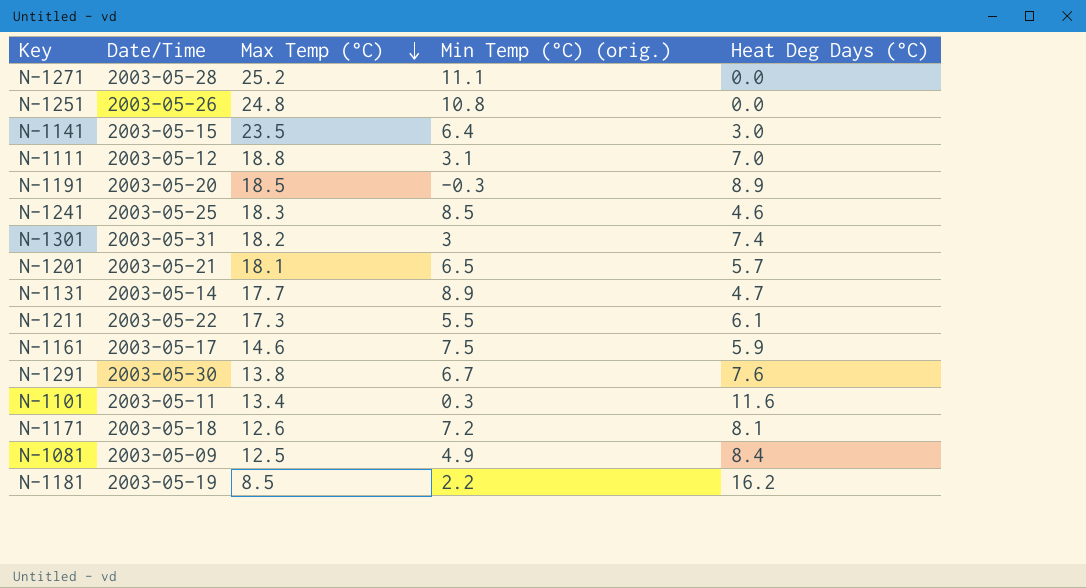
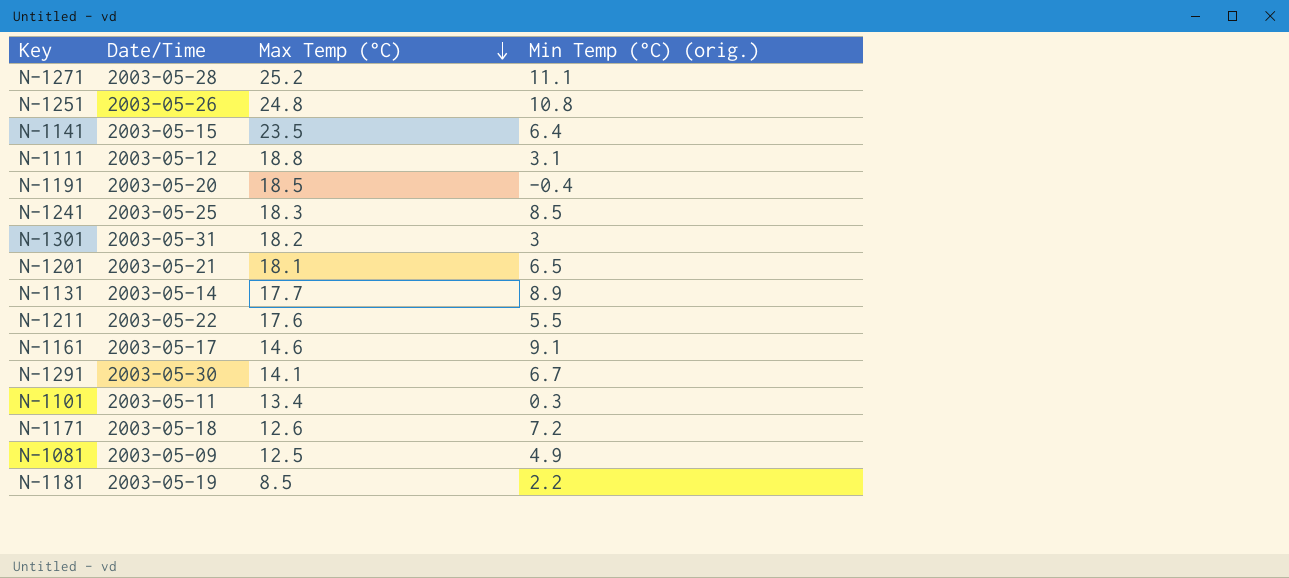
column Heat Deg Days (°C) | position: 5 -> none
N-1191 | Min Temp (°C) (orig.): -0.3 -> -0.4
N-1211 | Max Temp (°C): 17.3 -> 17.6
N-1161 | Min Temp (°C) (orig.): 7.5 -> 9.1
N-1291 | Max Temp (°C): 13.8 -> 14.1

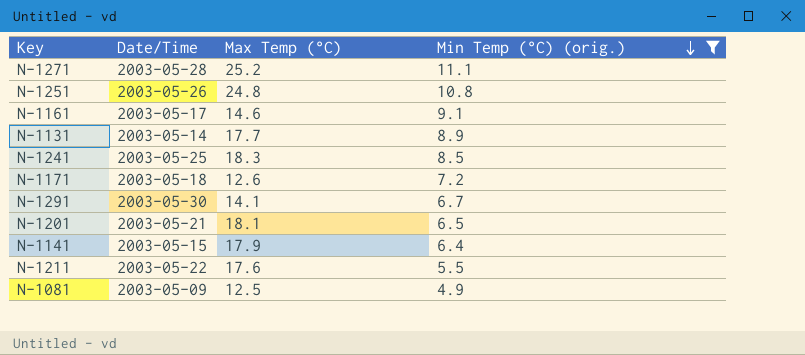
filter: none -> Min Temp (°C) (orig.) >= 4.9
row order: Max Temp (°C) descending -> Min Temp (°C) (orig.) descending
N-1141 | Max Temp (°C): 23.5 -> 17.9

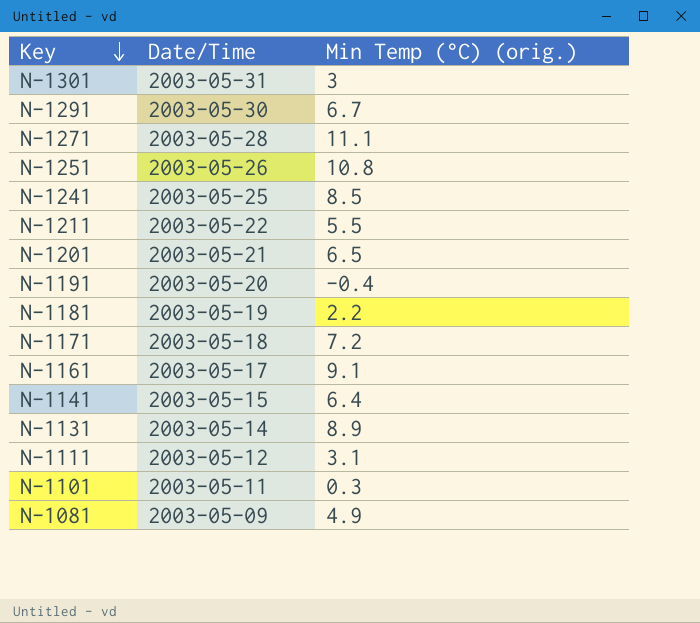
filter: Min Temp (°C) (orig.) >= 4.9 -> none
row order: Min Temp (°C) (orig.) descending -> Key descending
column Max Temp (°C) | position: 3 -> none

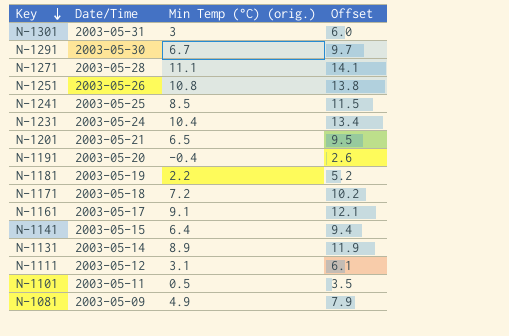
column Offset | formula: none -> [Min Temp (°C) (orig.)] + 3
row N-1211: 2003-05-22 | 5.5 -> none
row N-1231: none -> 2003-05-24 | 10.4 | 13.4
N-1101 | Min Temp (°C) (orig.): 0.3 -> 0.5

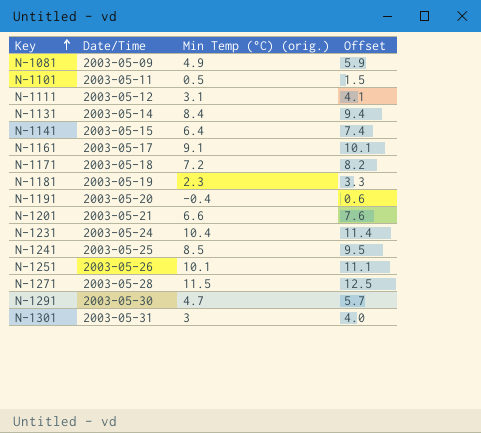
row order: Key descending -> Key ascending
column Offset | formula: [Min Temp (°C) (orig.)] + 3 -> [Min Temp (°C) (orig.)] + 1
N-1131 | Min Temp (°C) (orig.): 8.9 -> 8.4
N-1181 | Min Temp (°C) (orig.): 2.2 -> 2.3
N-1201 | Min Temp (°C) (orig.): 6.5 -> 6.6
N-1251 | Min Temp (°C) (orig.): 10.8 -> 10.1
N-1271 | Min Temp (°C) (orig.): 11.1 -> 11.5
N-1291 | Min Temp (°C) (orig.): 6.7 -> 4.7

